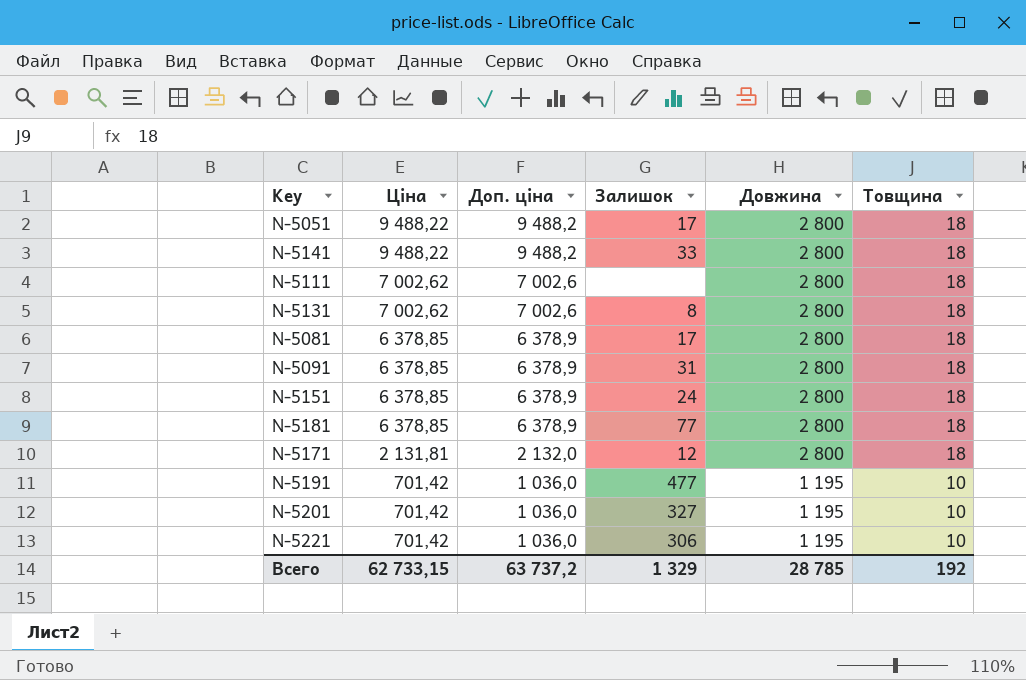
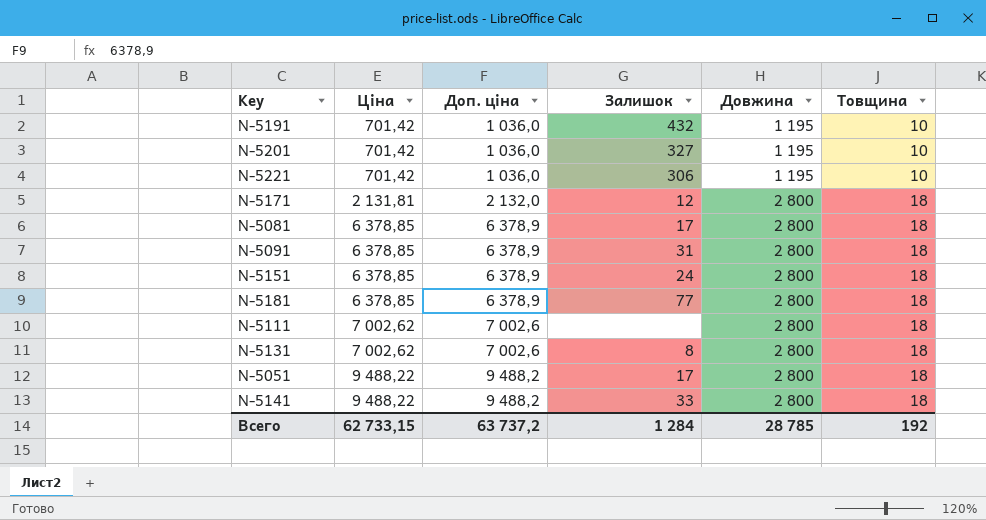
row order: Ціна descending -> Ціна ascending
N-5191 | Залишок: 477 -> 432
Всего | Залишок: 1 329 -> 1 284

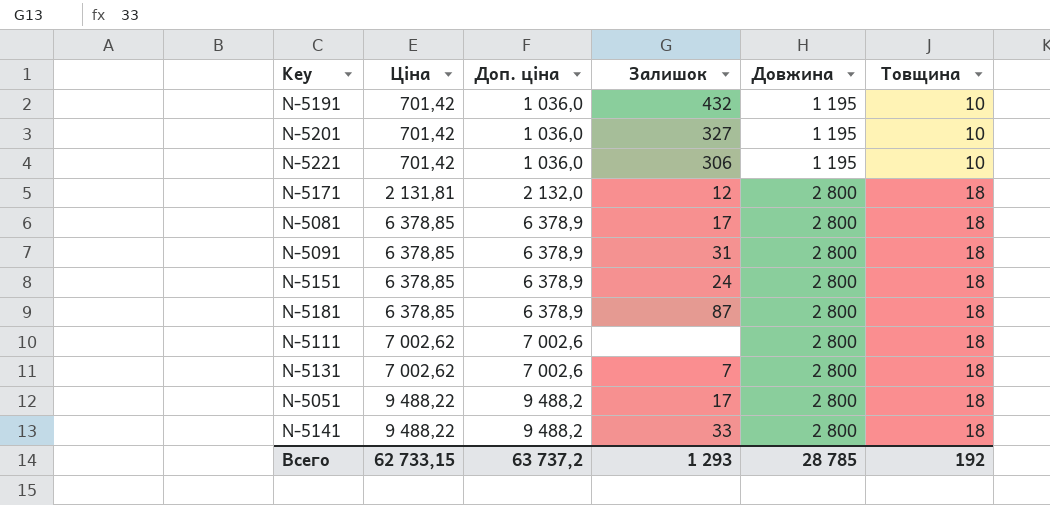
N-5181 | Залишок: 77 -> 87
N-5131 | Залишок: 8 -> 7
Всего | Залишок: 1 284 -> 1 293

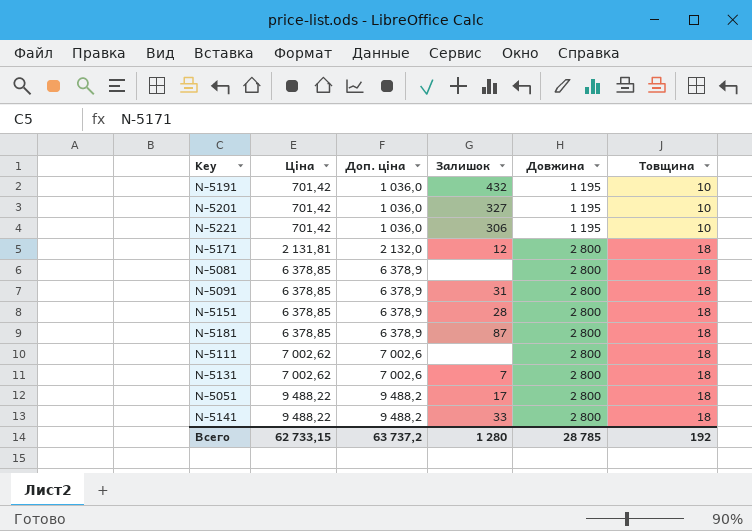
N-5081 | Залишок: 17 -> none
N-5151 | Залишок: 24 -> 28
Всего | Залишок: 1 293 -> 1 280

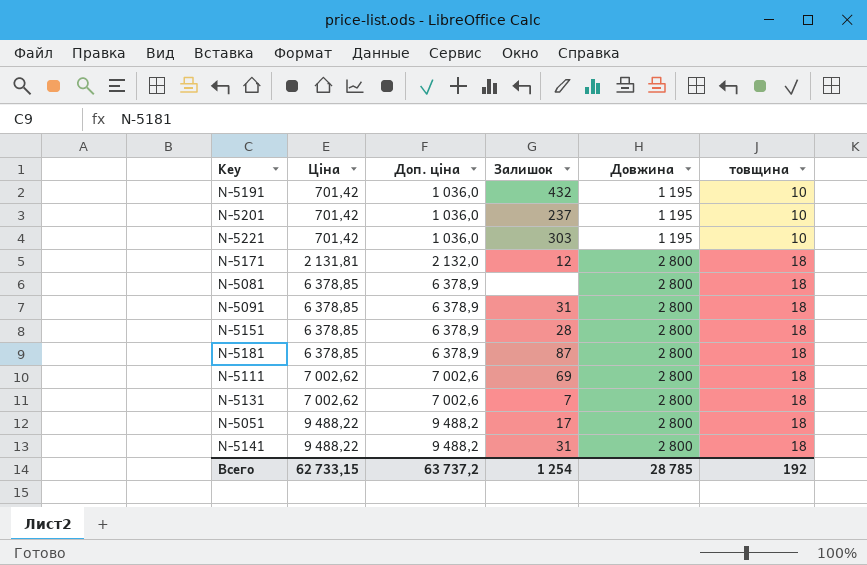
column name: Товщина -> товщина
N-5201 | Залишок: 327 -> 237
N-5221 | Залишок: 306 -> 303
N-5111 | Залишок: none -> 69
N-5141 | Залишок: 33 -> 31
Всего | Залишок: 1 280 -> 1 254

